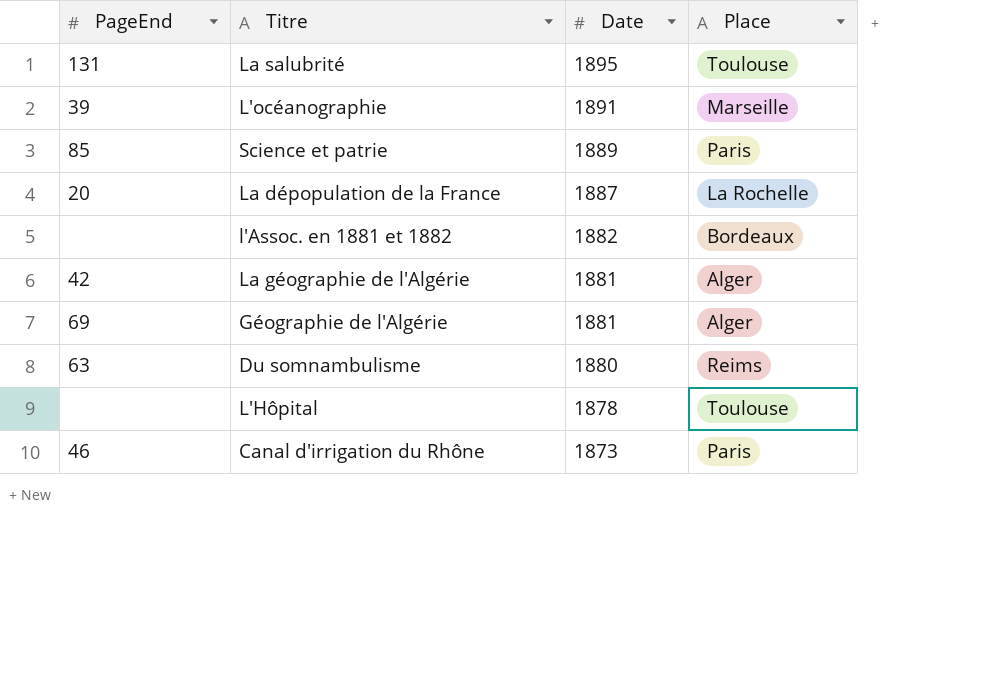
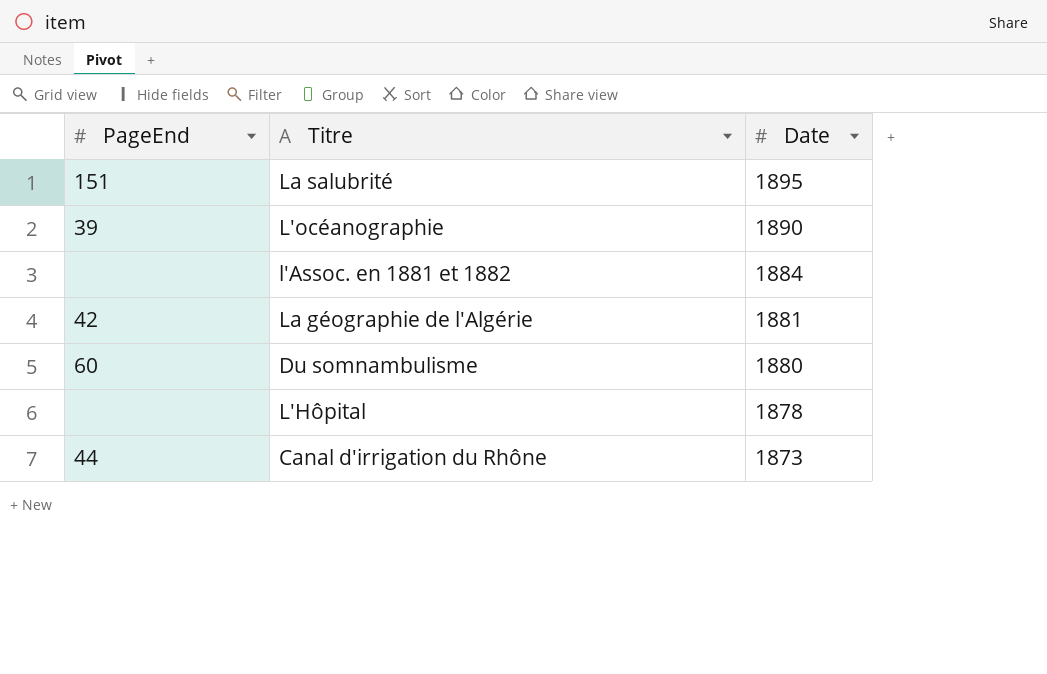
column Place | position: 4 -> none
row Science et patrie: 85 | 1889 | Paris -> none
row La dépopulation de la France: 20 | 1887 | La Rochelle -> none
row Géographie de l'Algérie: 69 | 1881 | Alger -> none
La salubrité | PageEnd: 131 -> 151
L'océanographie | Date: 1891 -> 1890
l'Assoc. en 1881 et 1882 | Date: 1882 -> 1884
Du somnambulisme | PageEnd: 63 -> 60
Canal d'irrigation du Rhône | PageEnd: 46 -> 44

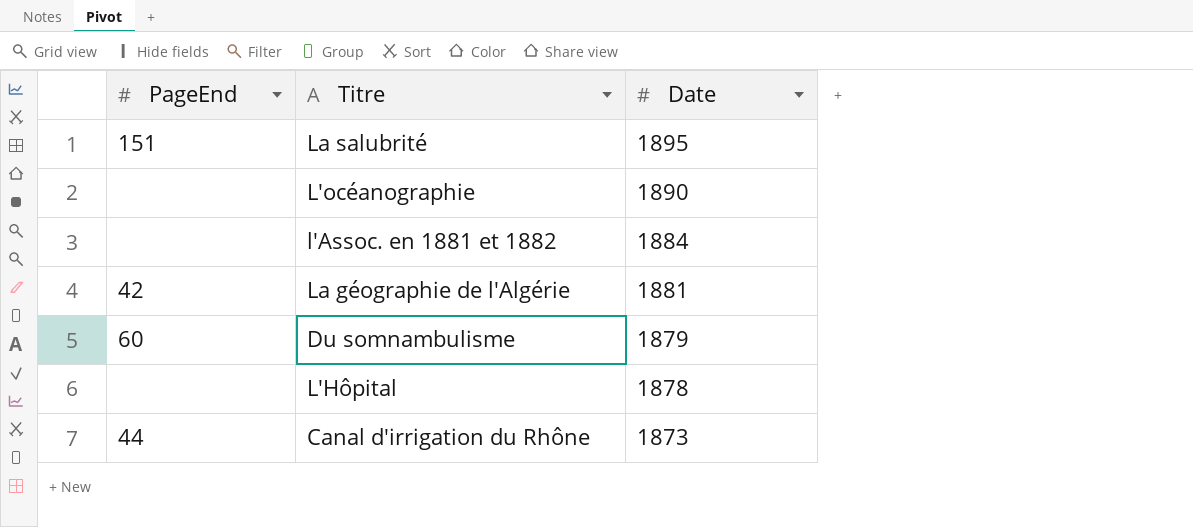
L'océanographie | PageEnd: 39 -> none
Du somnambulisme | Date: 1880 -> 1879

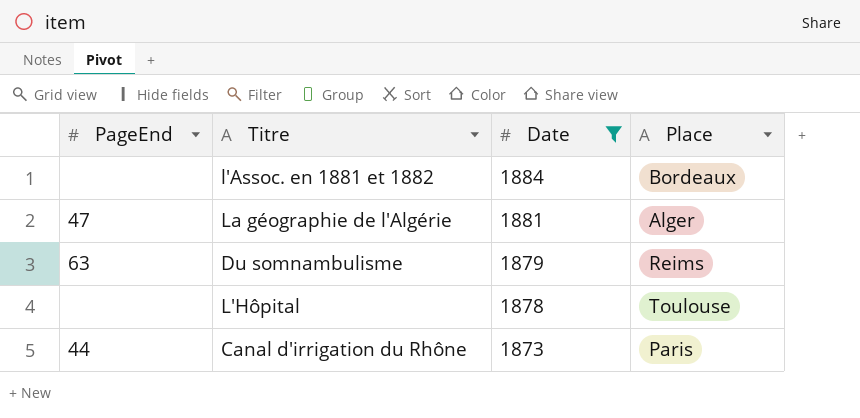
filter: none -> Date <= 1884
column Place | position: none -> 4
La géographie de l'Algérie | PageEnd: 42 -> 47
Du somnambulisme | PageEnd: 60 -> 63

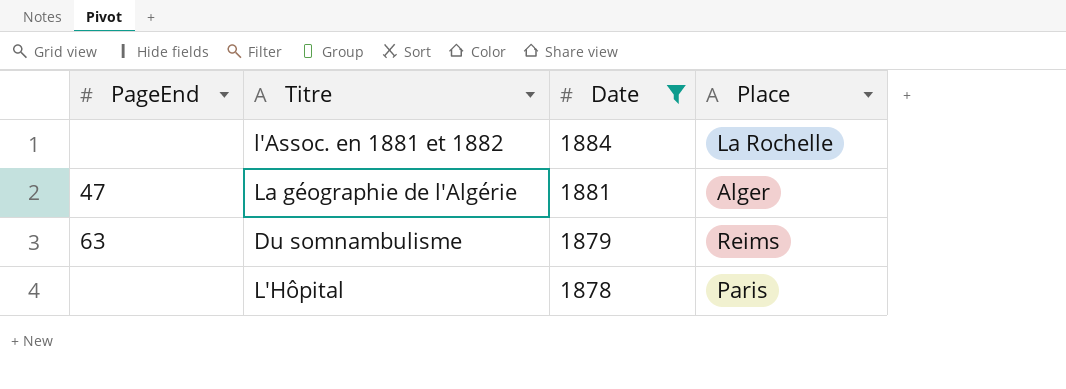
row Canal d'irrigation du Rhône: 44 | 1873 | Paris -> none
l'Assoc. en 1881 et 1882 | Place: Bordeaux -> La Rochelle
L'Hôpital | Place: Toulouse -> Paris

